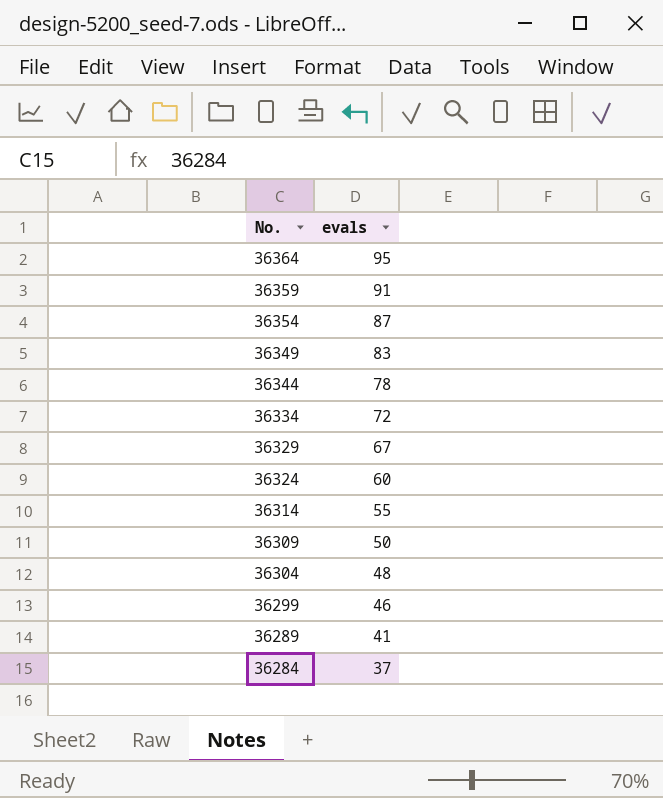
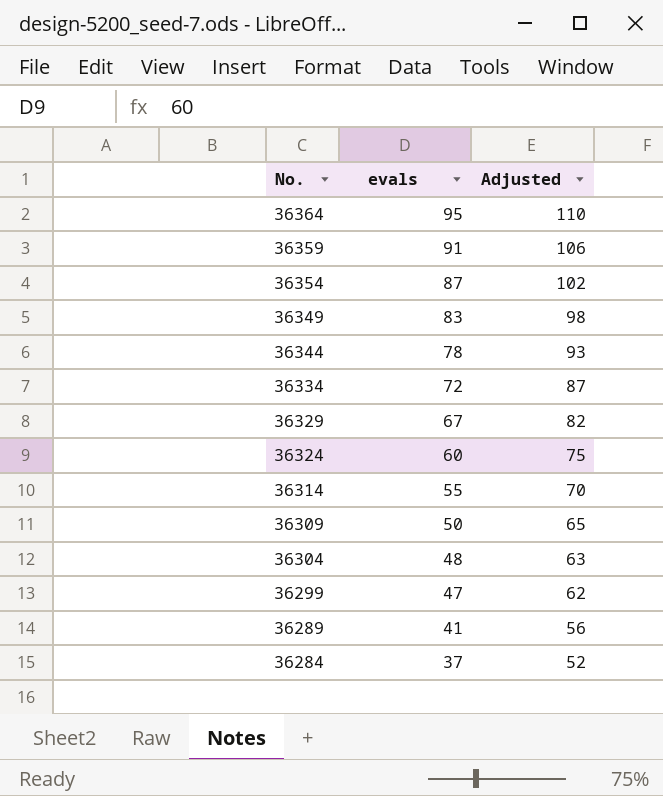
column Adjusted | formula: none -> [evals] + 15
36299 | evals: 46 -> 47

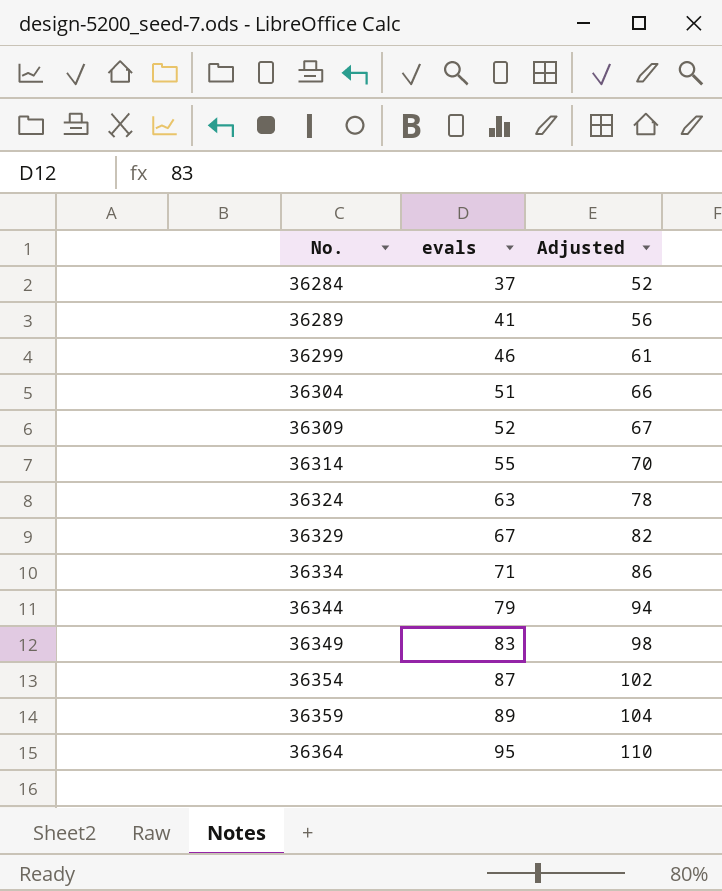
row order: No. descending -> No. ascending
36299 | evals: 47 -> 46
36299 | Adjusted: 62 -> 61
36304 | evals: 48 -> 51
36304 | Adjusted: 63 -> 66
36309 | evals: 50 -> 52
36309 | Adjusted: 65 -> 67
36324 | evals: 60 -> 63
36324 | Adjusted: 75 -> 78
36334 | evals: 72 -> 71
36334 | Adjusted: 87 -> 86
36344 | evals: 78 -> 79
36344 | Adjusted: 93 -> 94
36359 | evals: 91 -> 89
36359 | Adjusted: 106 -> 104

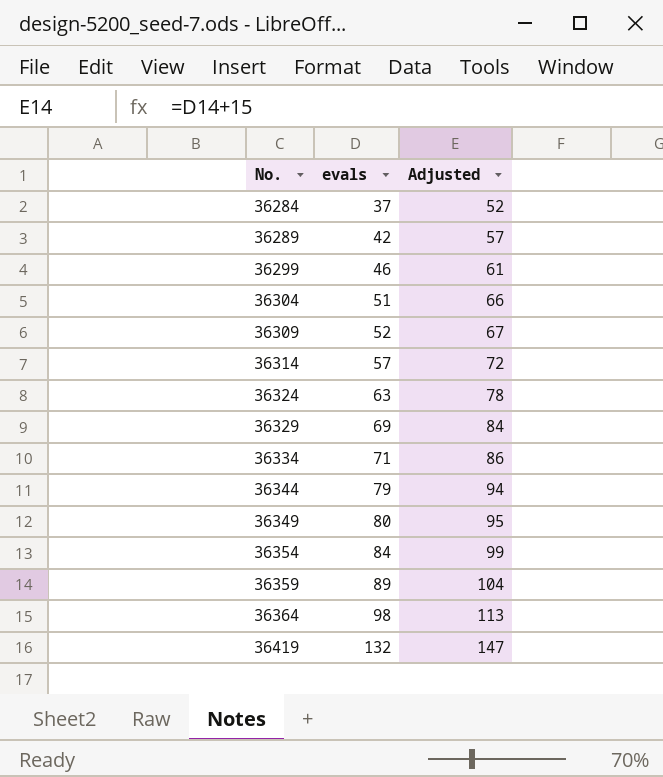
36289 | evals: 41 -> 42
36289 | Adjusted: 56 -> 57
36314 | evals: 55 -> 57
36314 | Adjusted: 70 -> 72
36329 | evals: 67 -> 69
36329 | Adjusted: 82 -> 84
36349 | evals: 83 -> 80
36349 | Adjusted: 98 -> 95
36354 | evals: 87 -> 84
36354 | Adjusted: 102 -> 99
36364 | evals: 95 -> 98
36364 | Adjusted: 110 -> 113
row 36419: none -> 132 | 147

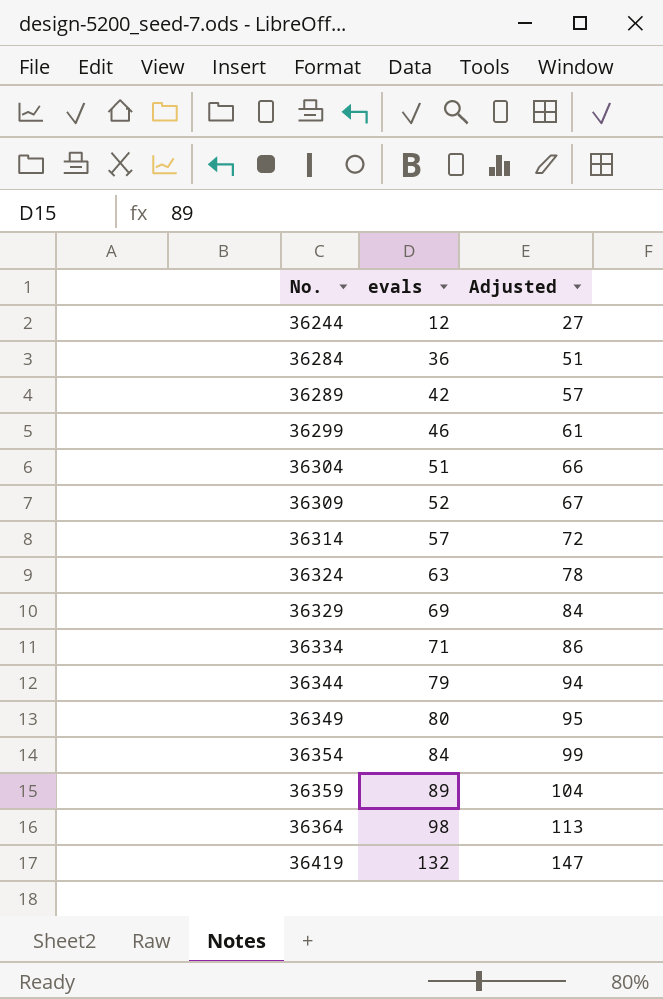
row 36244: none -> 12 | 27
36284 | evals: 37 -> 36
36284 | Adjusted: 52 -> 51

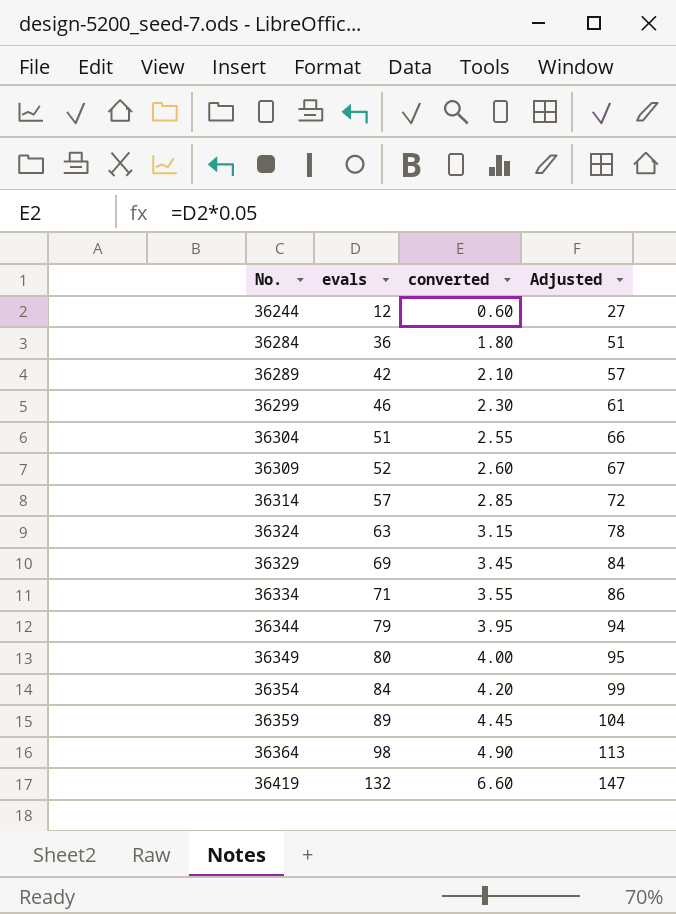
column converted | formula: none -> [evals] * 0.05

